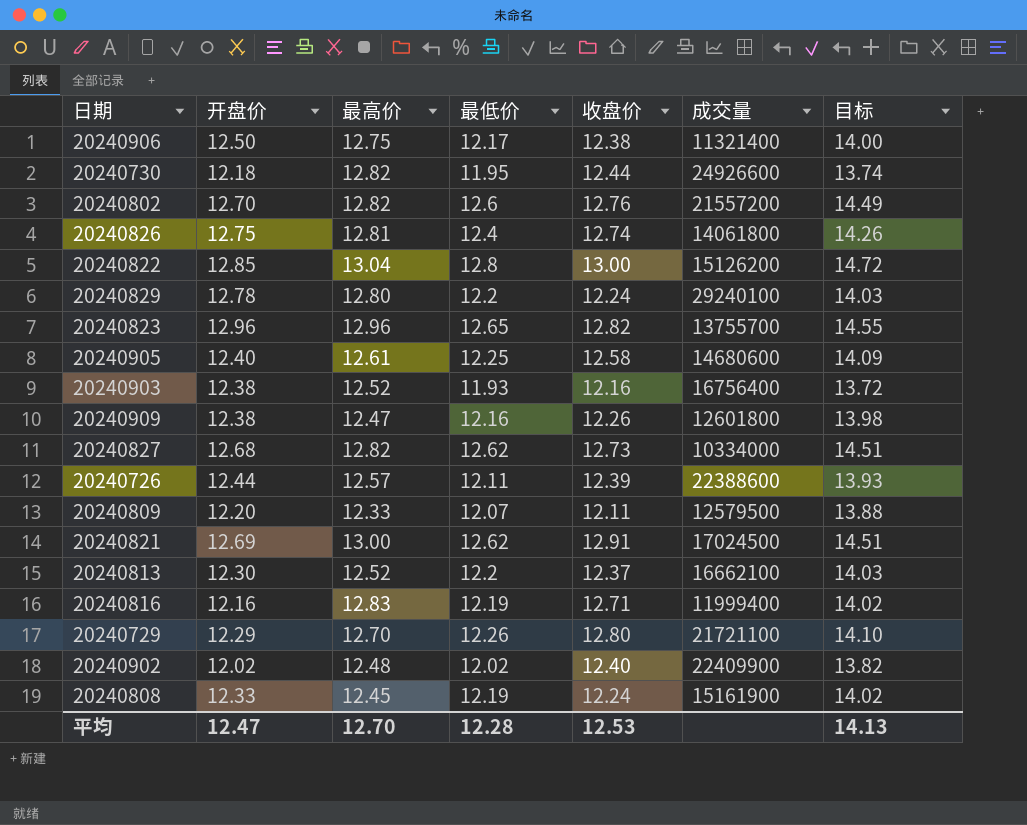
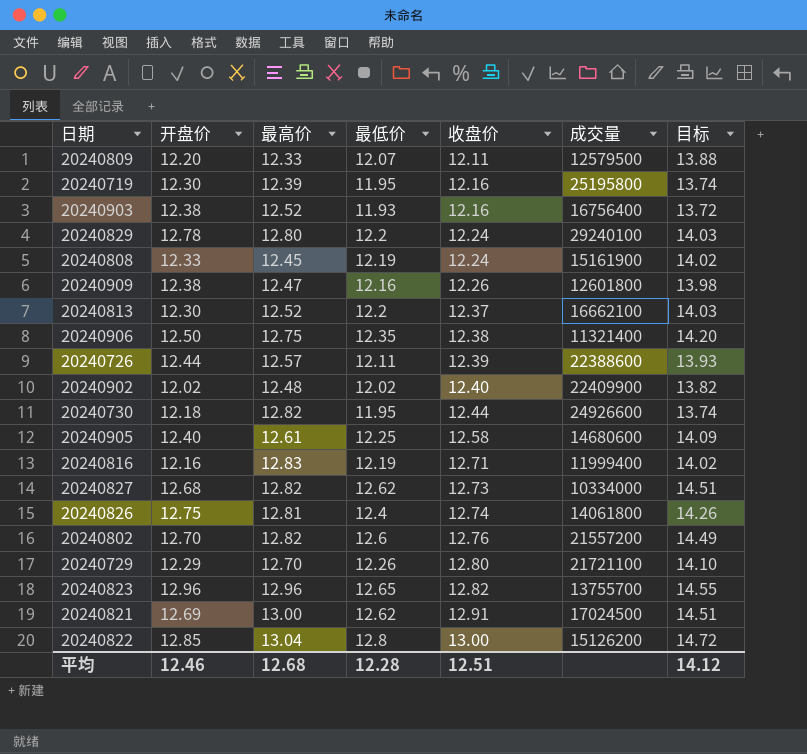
row order: none -> 收盘价 ascending
row 20240719: none -> 12.30 | 12.39 | 11.95 | 12.16 | 25195800 | 13.74
20240906 | 最低价: 12.17 -> 12.35
20240906 | 目标: 14.00 -> 14.20
平均 | 开盘价: 12.47 -> 12.46
平均 | 最高价: 12.70 -> 12.68
平均 | 收盘价: 12.53 -> 12.51
平均 | 目标: 14.13 -> 14.12

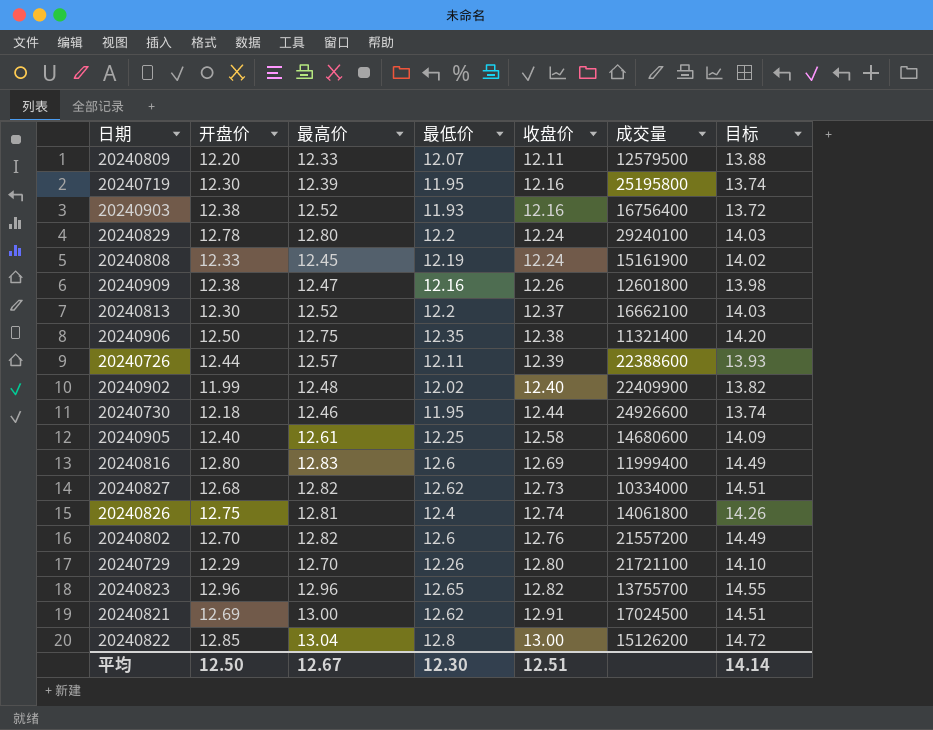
20240902 | 开盘价: 12.02 -> 11.99
20240730 | 最高价: 12.82 -> 12.46
20240816 | 开盘价: 12.16 -> 12.80
20240816 | 最低价: 12.19 -> 12.6
20240816 | 收盘价: 12.71 -> 12.69
20240816 | 目标: 14.02 -> 14.49
平均 | 开盘价: 12.46 -> 12.50
平均 | 最高价: 12.68 -> 12.67
平均 | 最低价: 12.28 -> 12.30
平均 | 目标: 14.12 -> 14.14

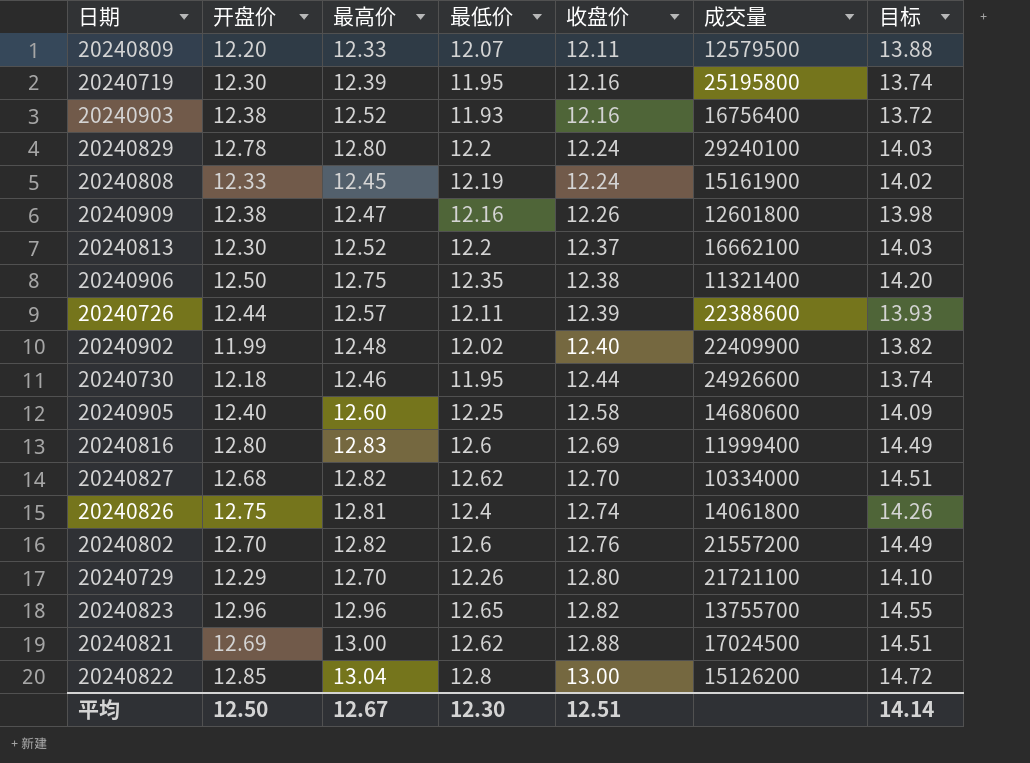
20240905 | 最高价: 12.61 -> 12.60
20240827 | 收盘价: 12.73 -> 12.70
20240821 | 收盘价: 12.91 -> 12.88

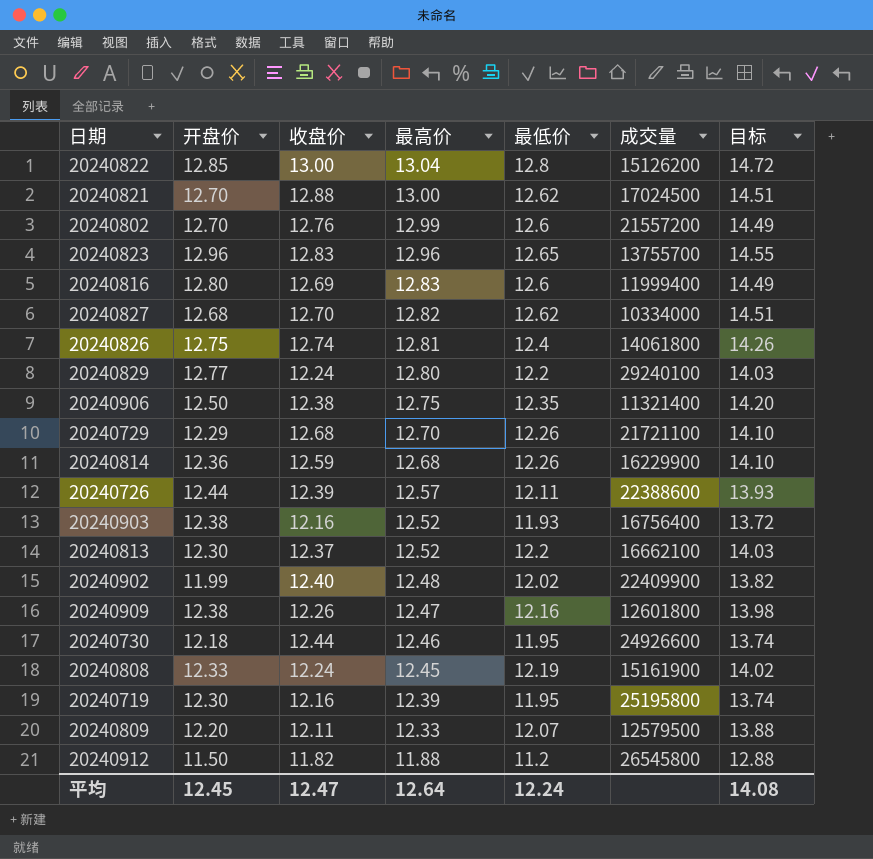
row order: 收盘价 ascending -> 最高价 descending
column 收盘价 | position: 5 -> 3
row 20240905: 12.40 | 12.60 | 12.25 | 12.58 | 14680600 | 14.09 -> none
20240821 | 开盘价: 12.69 -> 12.70
20240802 | 最高价: 12.82 -> 12.99
20240823 | 收盘价: 12.82 -> 12.83
20240829 | 开盘价: 12.78 -> 12.77
20240729 | 收盘价: 12.80 -> 12.68
row 20240814: none -> 12.36 | 12.59 | 12.68 | 12.26 | 16229900 | 14.10
row 20240912: none -> 11.50 | 11.82 | 11.88 | 11.2 | 26545800 | 12.88
平均 | 开盘价: 12.50 -> 12.45
平均 | 收盘价: 12.51 -> 12.47
平均 | 最高价: 12.67 -> 12.64
平均 | 最低价: 12.30 -> 12.24
平均 | 目标: 14.14 -> 14.08

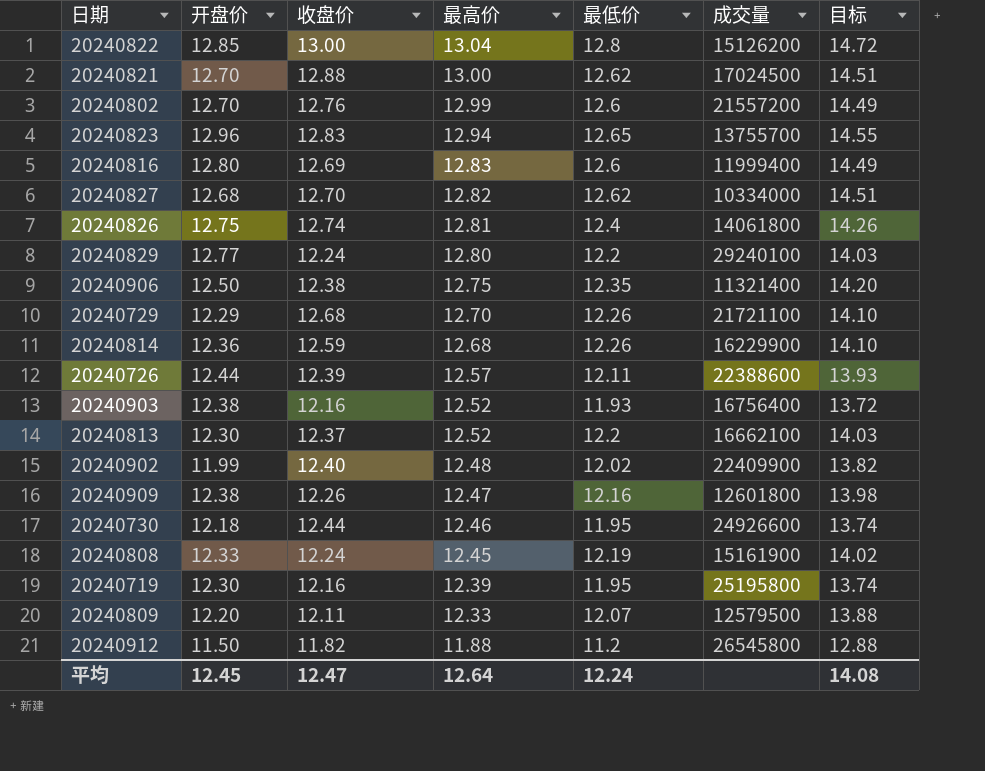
20240823 | 最高价: 12.96 -> 12.94

